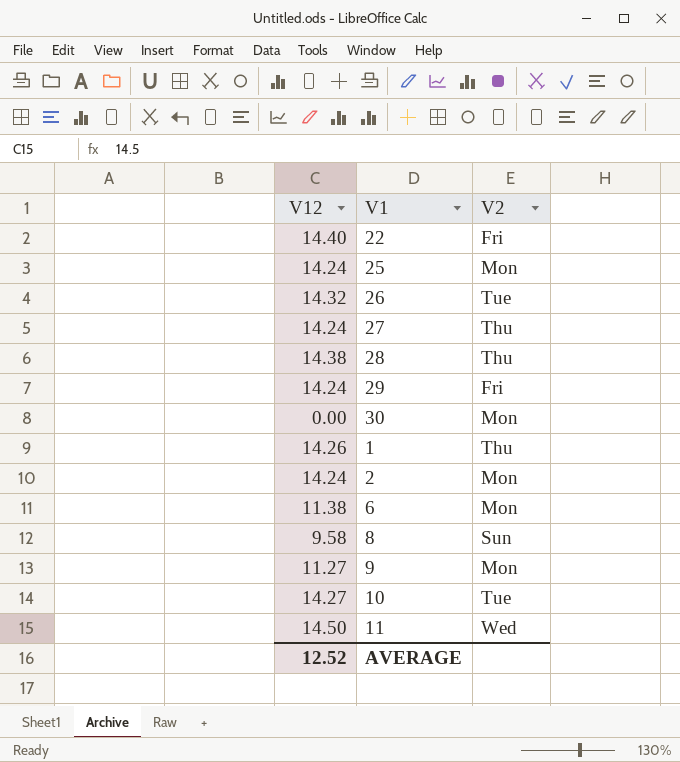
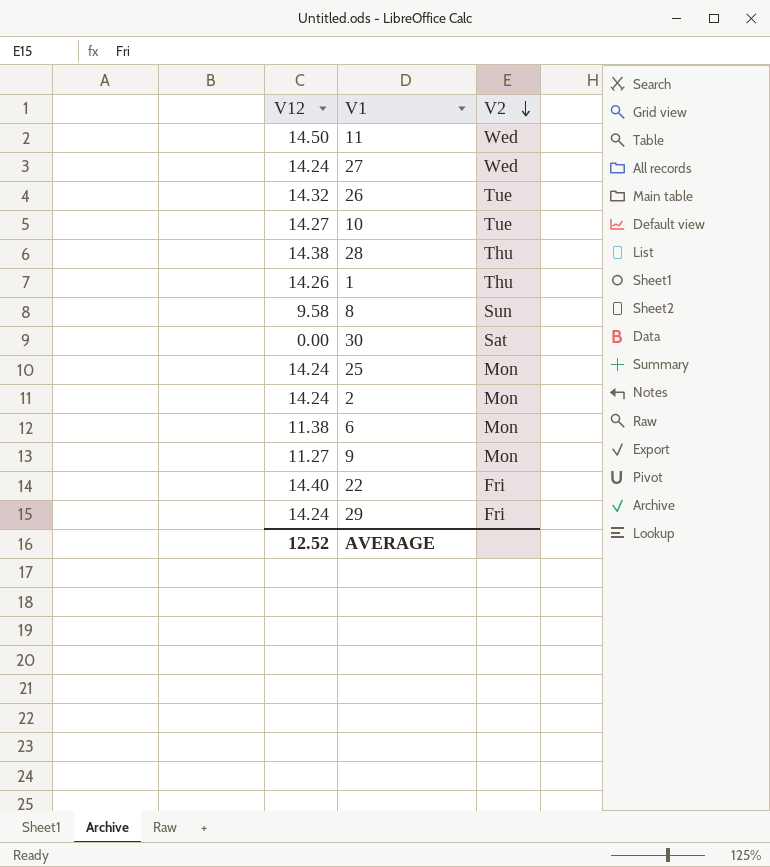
row order: none -> V2 descending
27 | V2: Thu -> Wed
30 | V2: Mon -> Sat

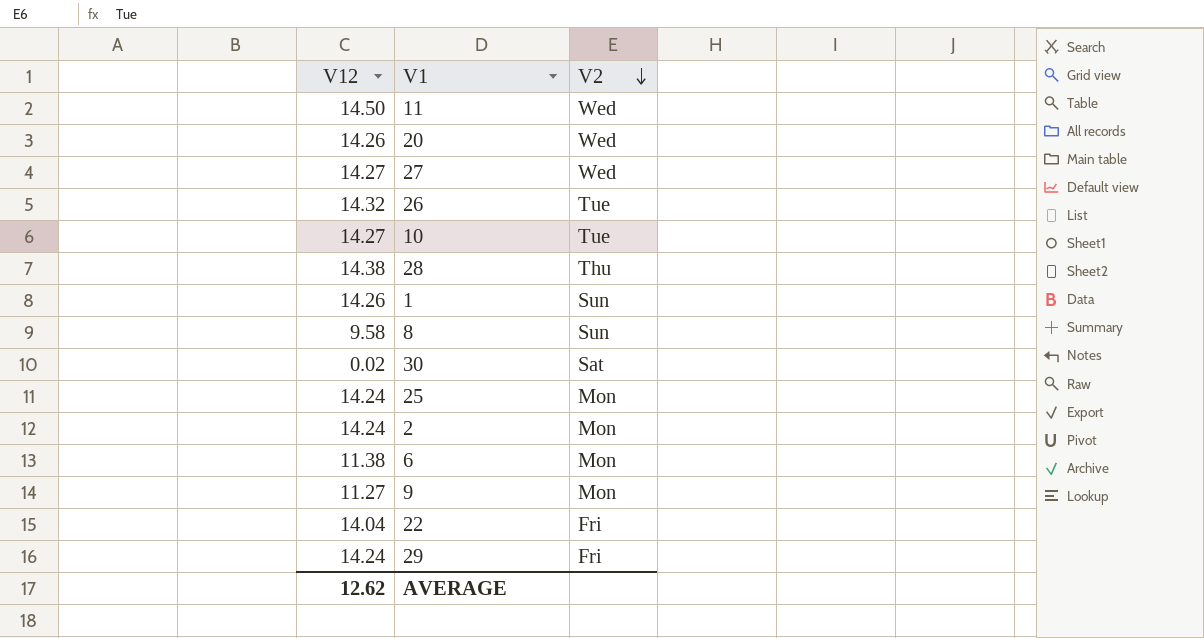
row 20: none -> 14.26 | Wed
27 | V12: 14.24 -> 14.27
1 | V2: Thu -> Sun
30 | V12: 0.00 -> 0.02
22 | V12: 14.40 -> 14.04
AVERAGE | V12: 12.52 -> 12.62

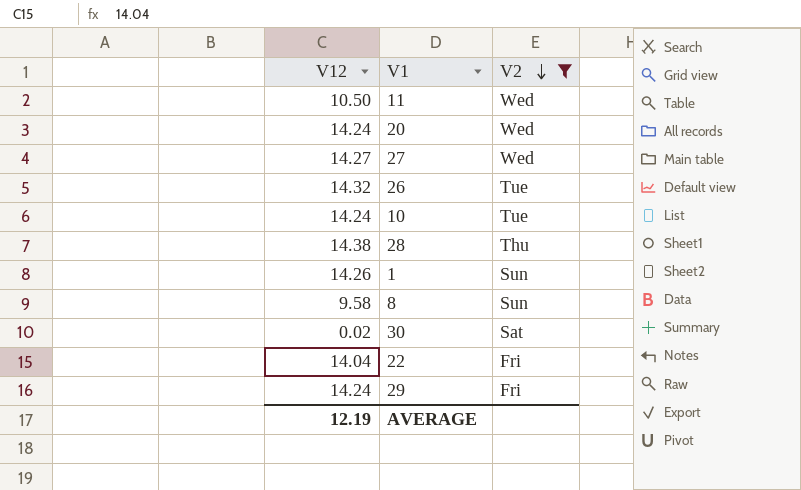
filter: none -> V2 != Mon
11 | V12: 14.50 -> 10.50
20 | V12: 14.26 -> 14.24
10 | V12: 14.27 -> 14.24
AVERAGE | V12: 12.62 -> 12.19

